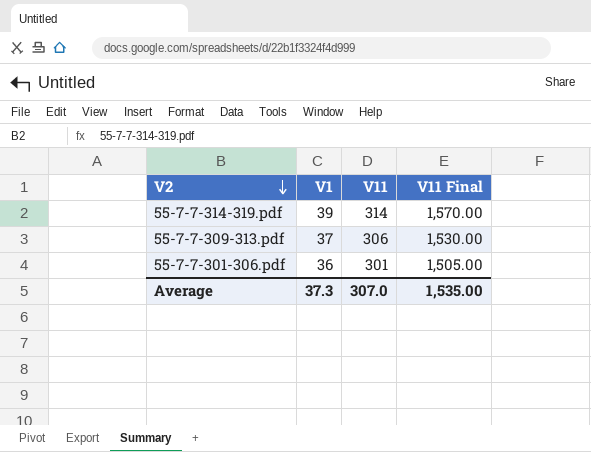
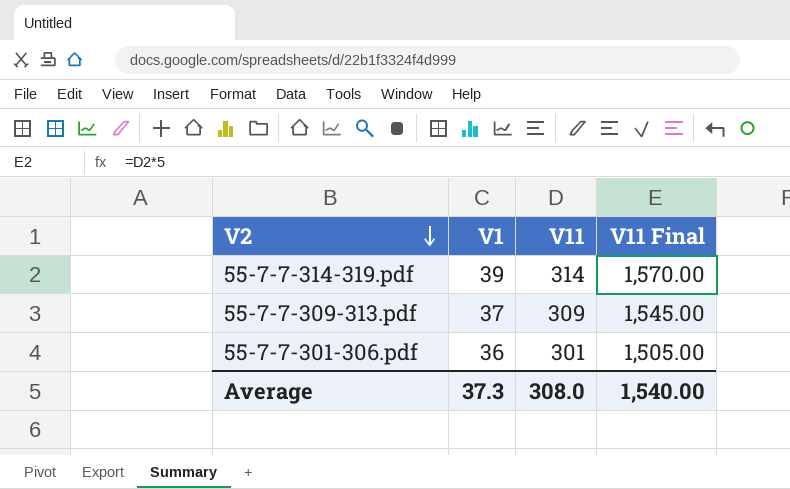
55-7-7-309-313.pdf | V11: 306 -> 309
55-7-7-309-313.pdf | V11 Final: 1,530.00 -> 1,545.00
Average | V11: 307.0 -> 308.0
Average | V11 Final: 1,535.00 -> 1,540.00

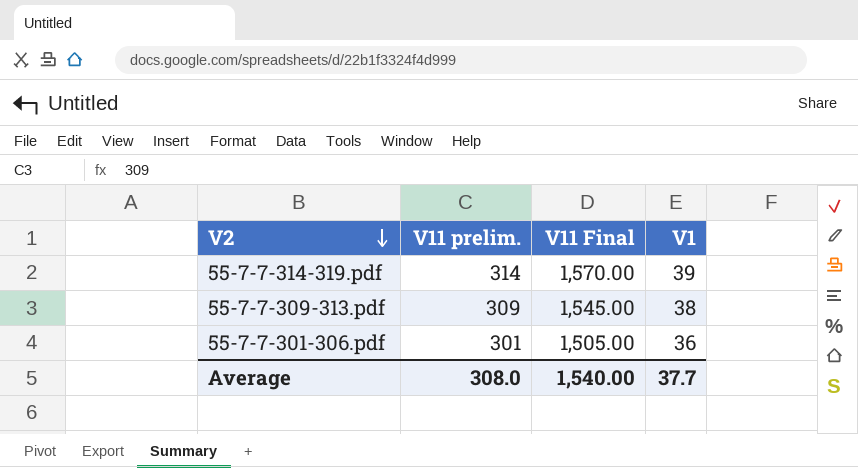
column name: V11 -> V11 prelim.
column V1 | position: 2 -> 4
55-7-7-309-313.pdf | V1: 37 -> 38
Average | V1: 37.3 -> 37.7

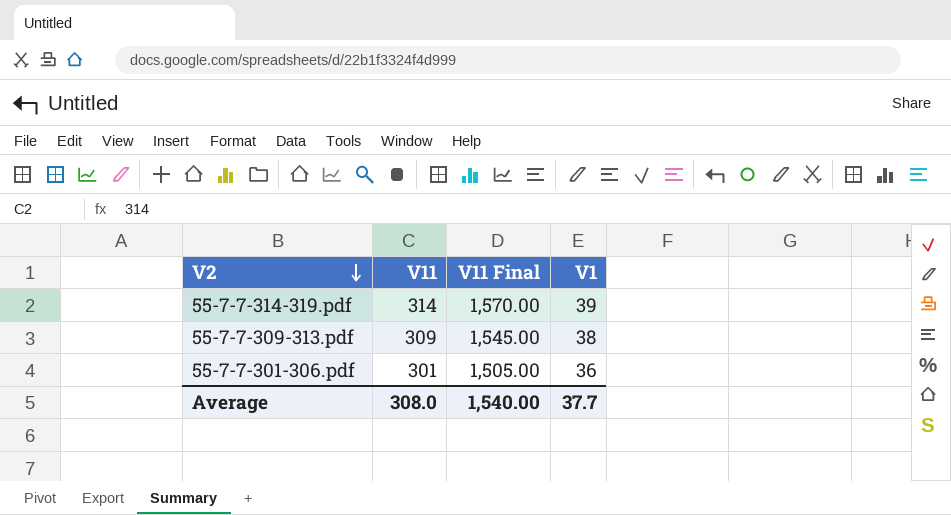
column name: V11 prelim. -> V11

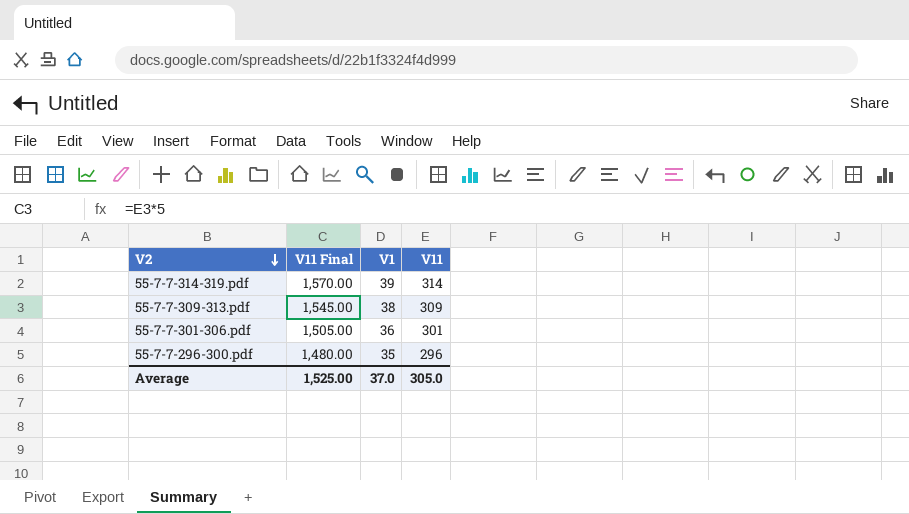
column V11 | position: 2 -> 4
row 55-7-7-296-300.pdf: none -> 1,480.00 | 35 | 296
Average | V11 Final: 1,540.00 -> 1,525.00
Average | V1: 37.7 -> 37.0
Average | V11: 308.0 -> 305.0

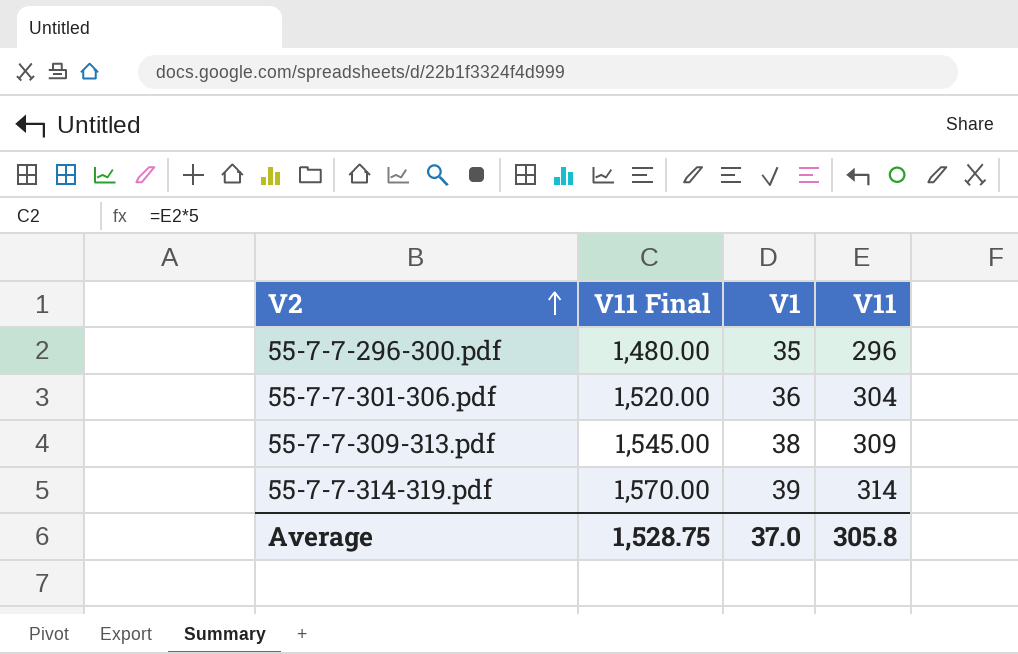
row order: V2 descending -> V2 ascending
55-7-7-301-306.pdf | V11 Final: 1,505.00 -> 1,520.00
55-7-7-301-306.pdf | V11: 301 -> 304
Average | V11 Final: 1,525.00 -> 1,528.75
Average | V11: 305.0 -> 305.8

